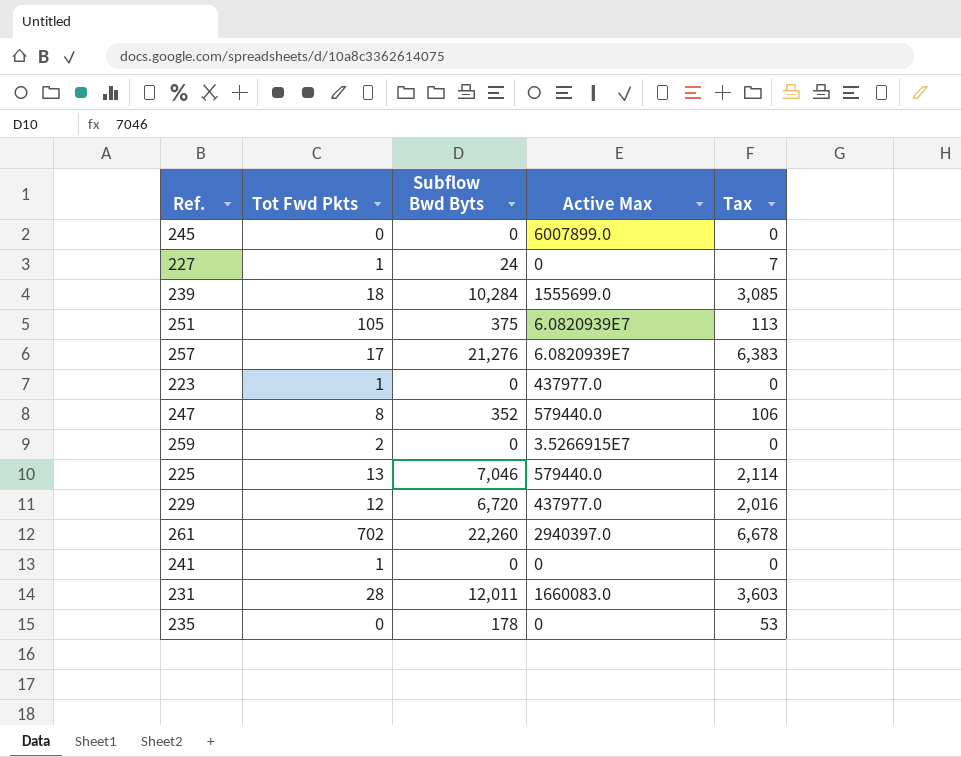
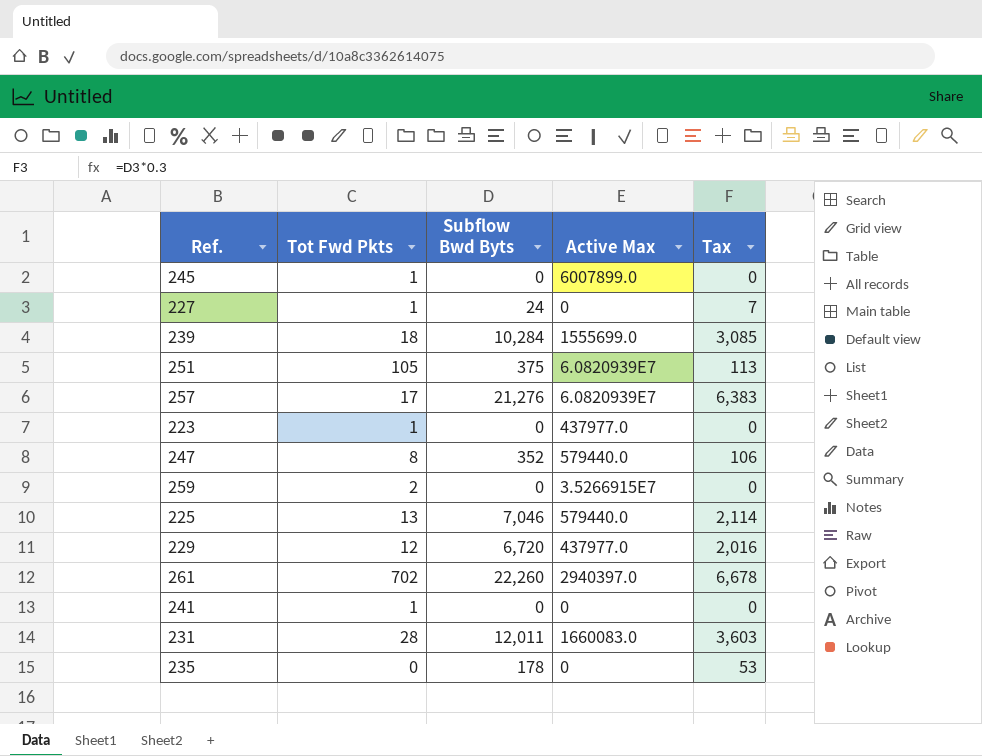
245 | Tot Fwd Pkts: 0 -> 1

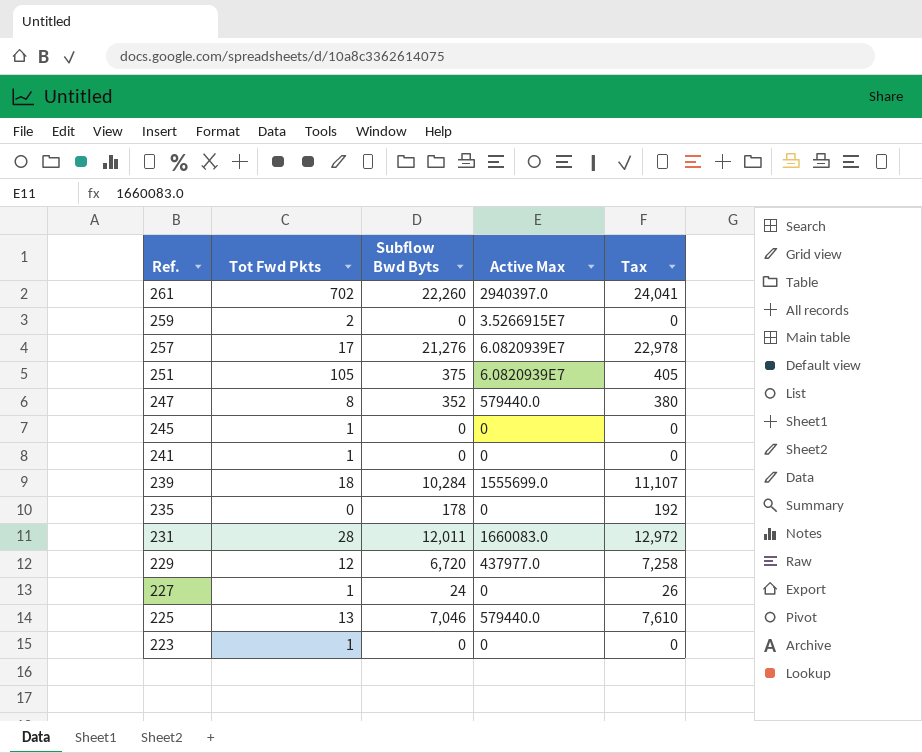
row order: none -> Ref. descending
column Tax | formula: [Subflow Bwd Byts] * 0.3 -> [Subflow Bwd Byts] * 1.08
245 | Active Max: 6007899.0 -> 0
223 | Active Max: 437977.0 -> 0

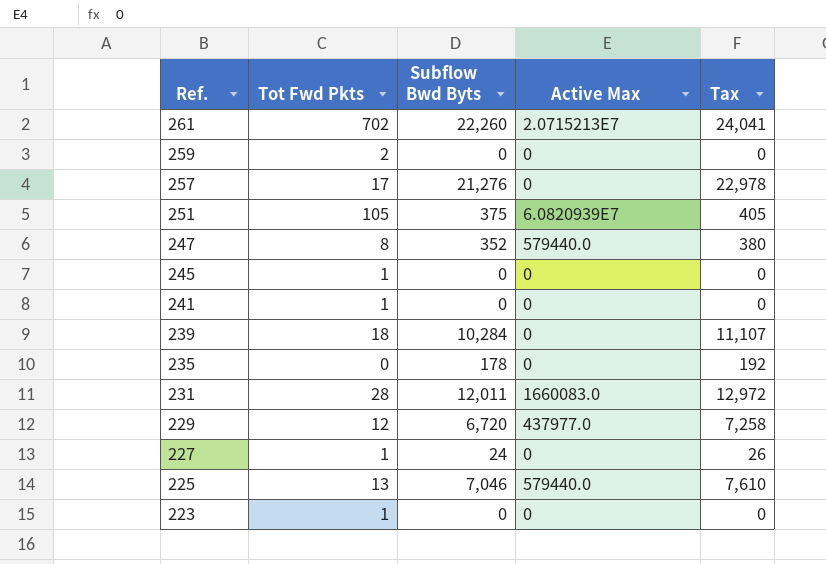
261 | Active Max: 2940397.0 -> 2.0715213E7
259 | Active Max: 3.5266915E7 -> 0
257 | Active Max: 6.0820939E7 -> 0
239 | Active Max: 1555699.0 -> 0

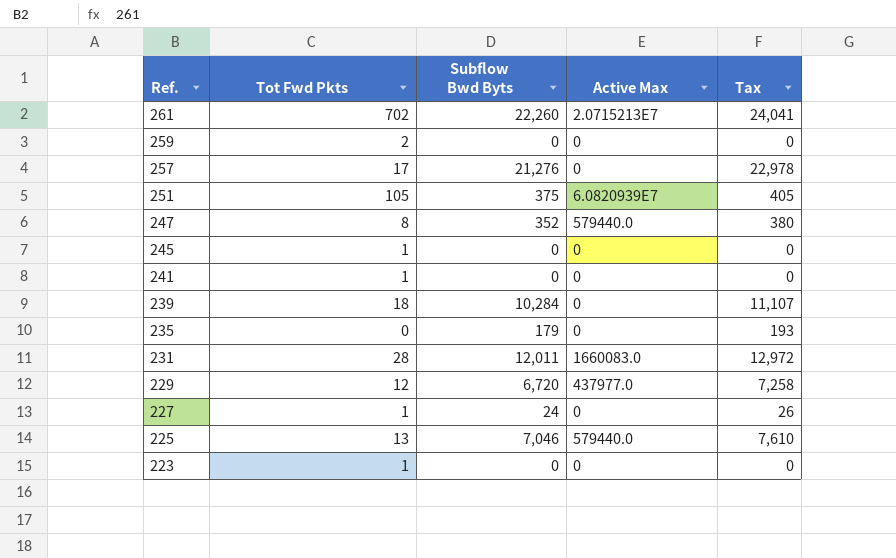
235 | Subflow Bwd Byts: 178 -> 179
235 | Tax: 192 -> 193

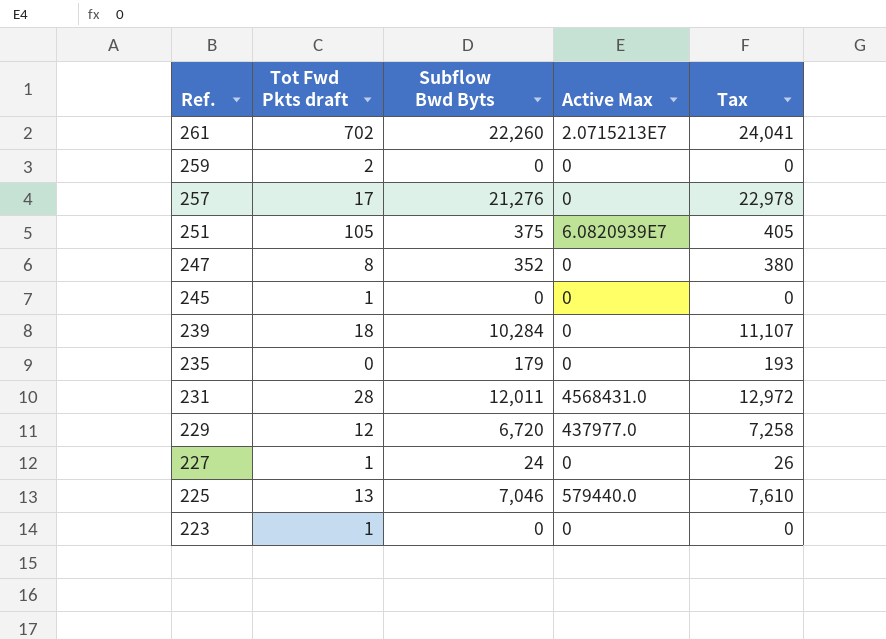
column name: Tot Fwd Pkts -> Tot Fwd Pkts draft
row 241: 1 | 0 | 0 | 0 -> none
247 | Active Max: 579440.0 -> 0
231 | Active Max: 1660083.0 -> 4568431.0

